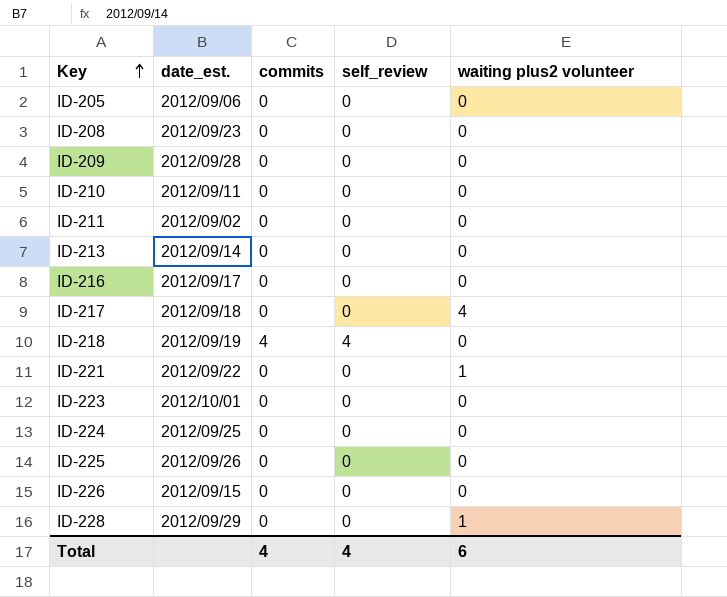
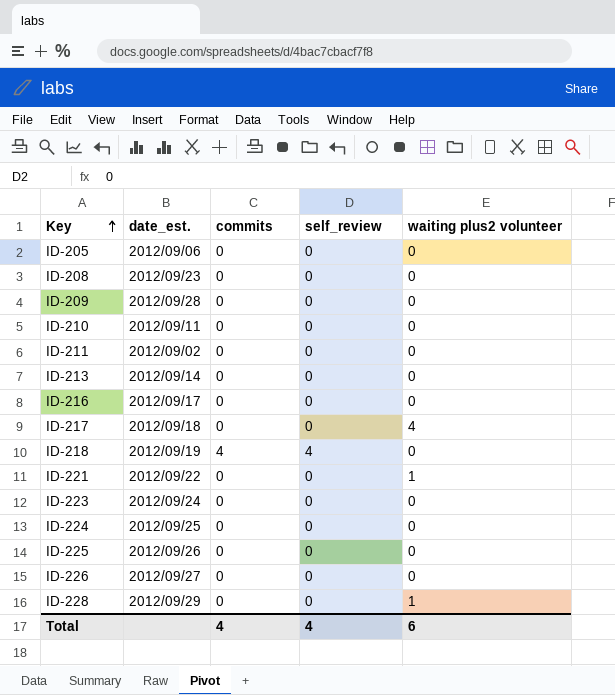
ID-223 | date_est.: 2012/10/01 -> 2012/09/24
ID-226 | date_est.: 2012/09/15 -> 2012/09/27

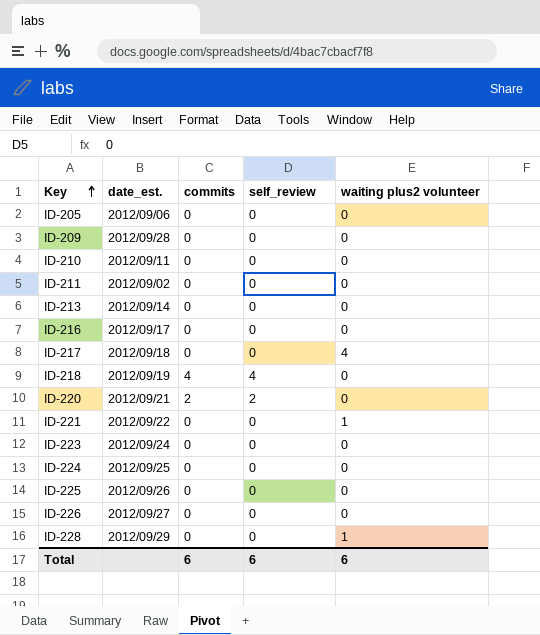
row ID-208: 2012/09/23 | 0 | 0 | 0 -> none
row ID-220: none -> 2012/09/21 | 2 | 2 | 0
Total | commits: 4 -> 6
Total | self_review: 4 -> 6

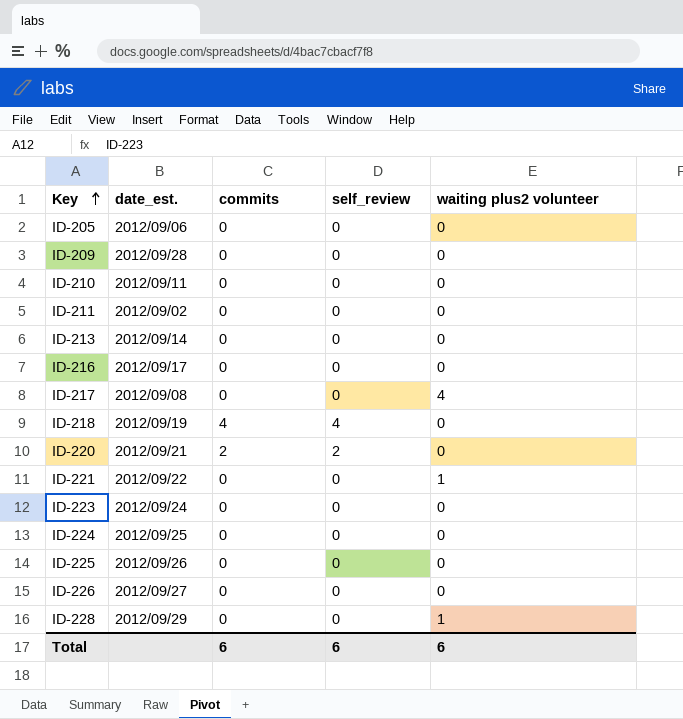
ID-217 | date_est.: 2012/09/18 -> 2012/09/08

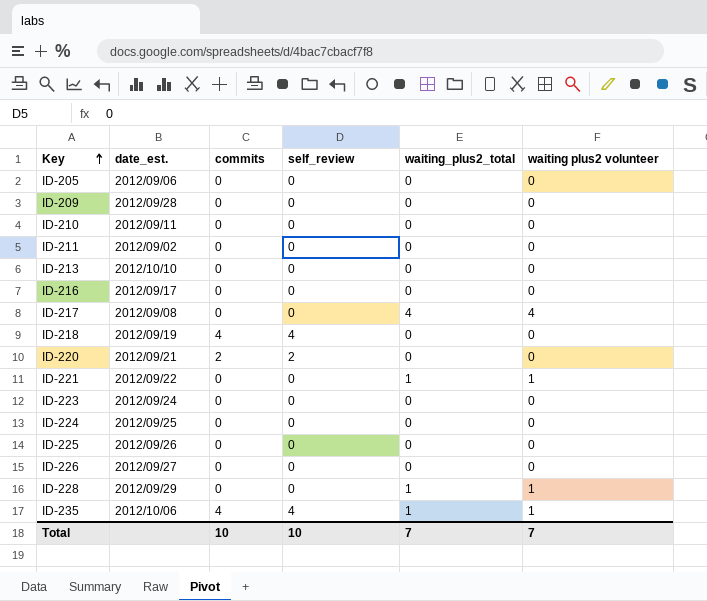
column waiting_plus2_total | position: none -> 5
ID-213 | date_est.: 2012/09/14 -> 2012/10/10
row ID-235: none -> 2012/10/06 | 4 | 4 | 1 | 1
Total | commits: 6 -> 10
Total | self_review: 6 -> 10
Total | waiting plus2 volunteer: 6 -> 7

